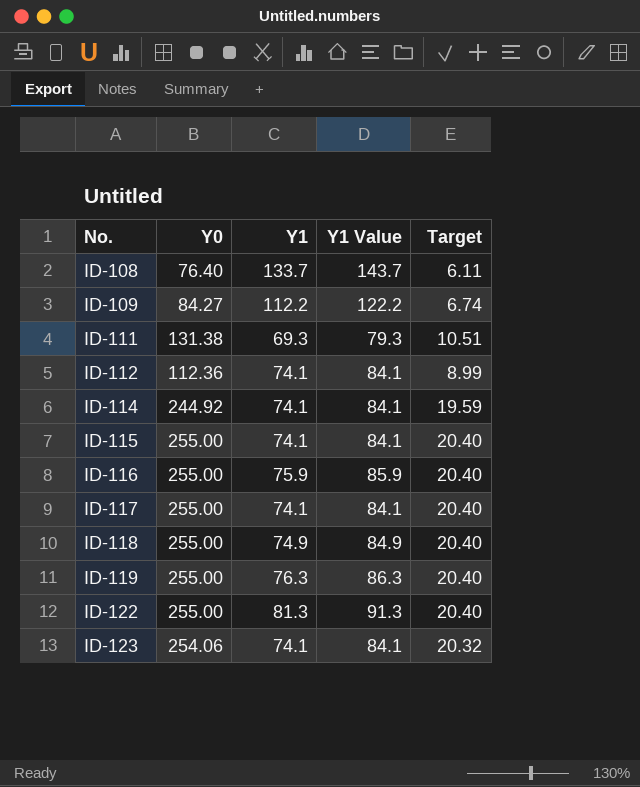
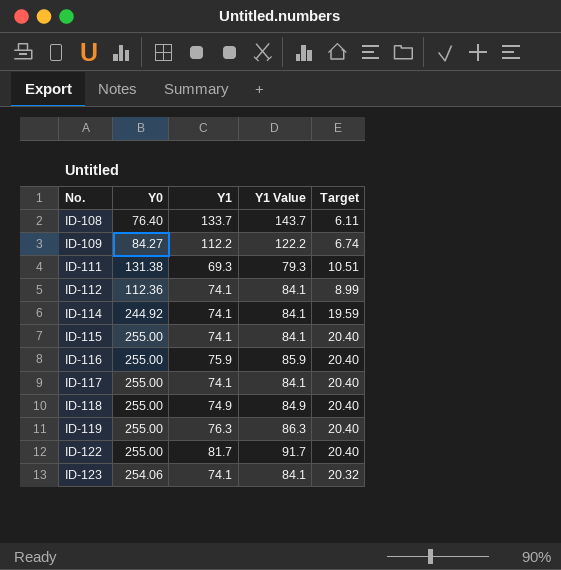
ID-122 | Y1: 81.3 -> 81.7
ID-122 | Y1 Value: 91.3 -> 91.7

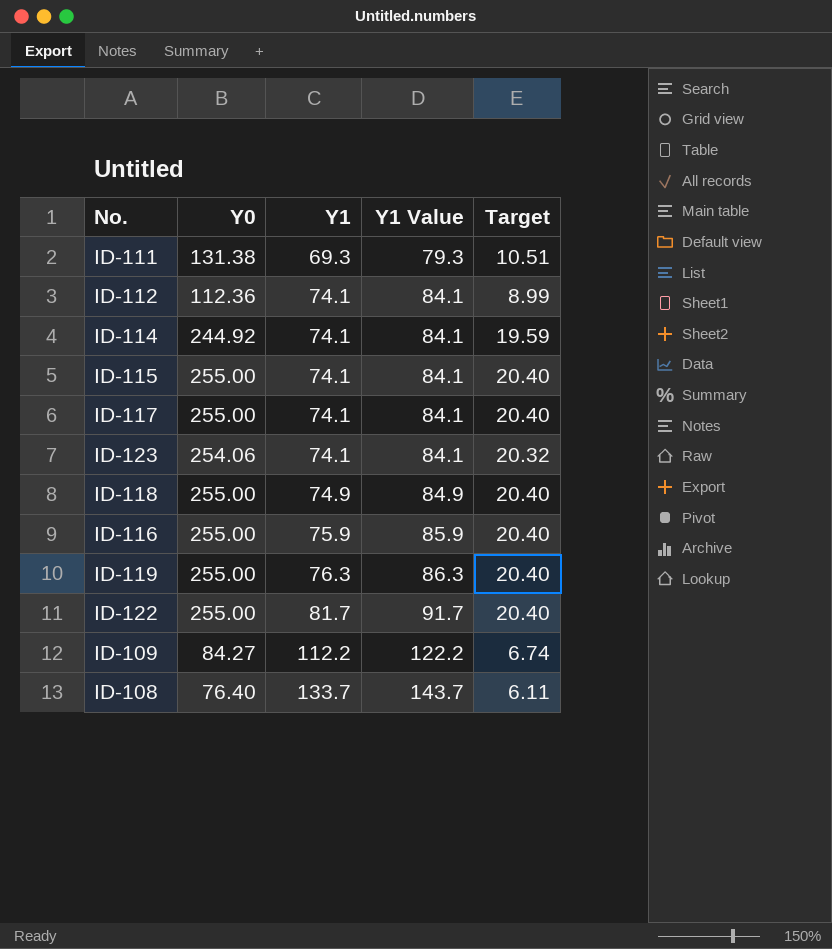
row order: No. ascending -> Y1 ascending

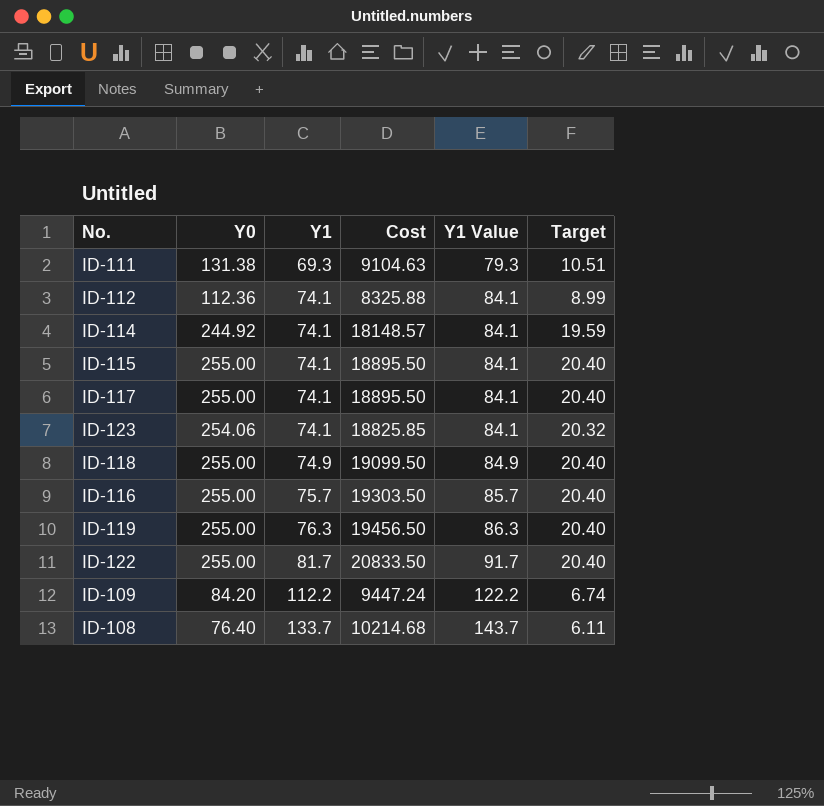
column Cost | formula: none -> [Y0] * [Y1]
ID-116 | Y1: 75.9 -> 75.7
ID-116 | Y1 Value: 85.9 -> 85.7
ID-109 | Y0: 84.27 -> 84.20

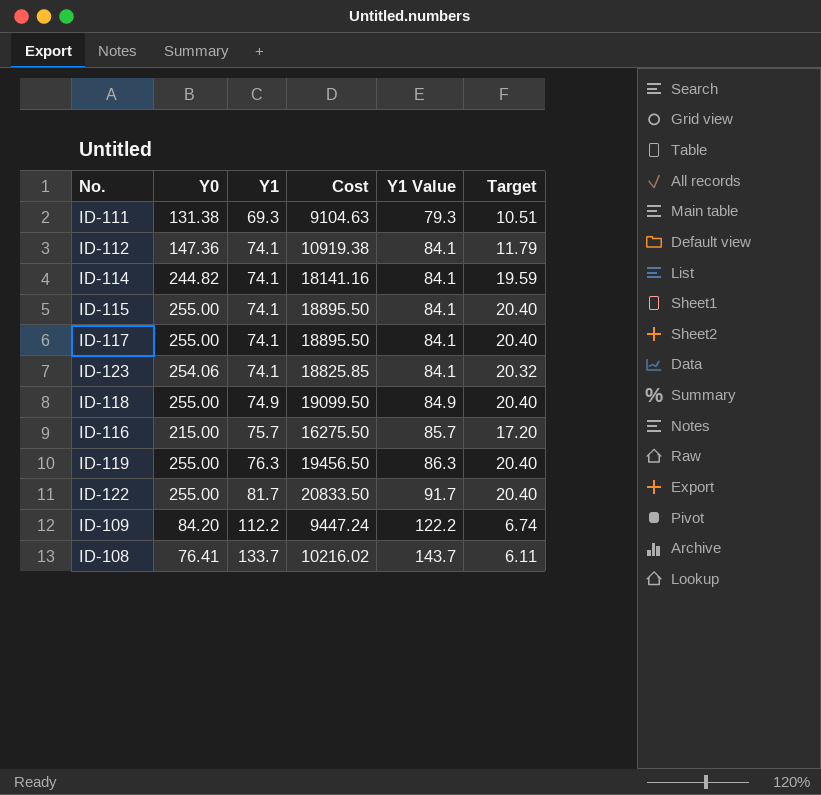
ID-112 | Y0: 112.36 -> 147.36
ID-112 | Cost: 8325.88 -> 10919.38
ID-112 | Target: 8.99 -> 11.79
ID-114 | Y0: 244.92 -> 244.82
ID-114 | Cost: 18148.57 -> 18141.16
ID-116 | Y0: 255.00 -> 215.00
ID-116 | Cost: 19303.50 -> 16275.50
ID-116 | Target: 20.40 -> 17.20
ID-108 | Y0: 76.40 -> 76.41
ID-108 | Cost: 10214.68 -> 10216.02

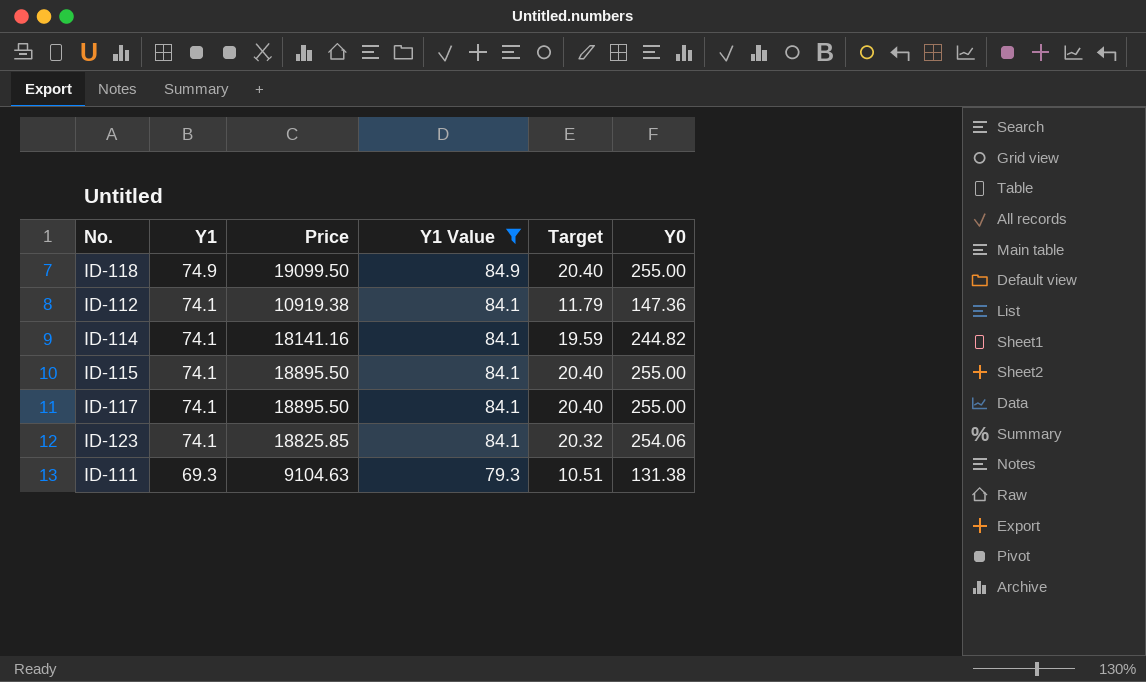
filter: none -> Y1 Value <= 84.9
row order: Y1 ascending -> Y1 descending
column name: Cost -> Price
column Y0 | position: 2 -> 6

